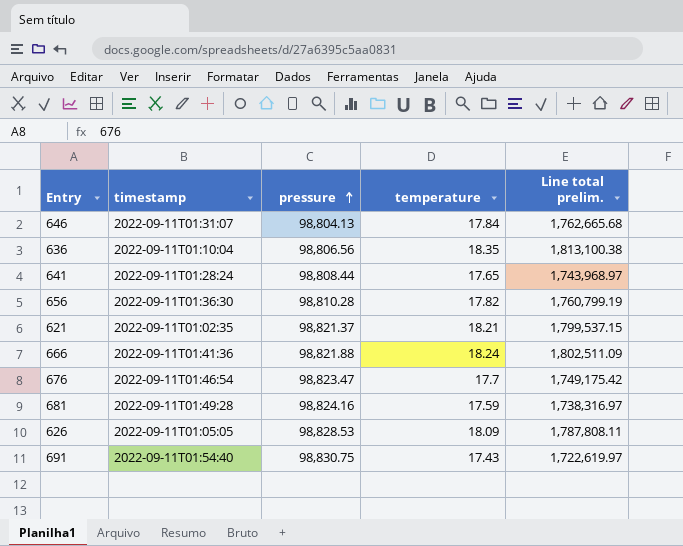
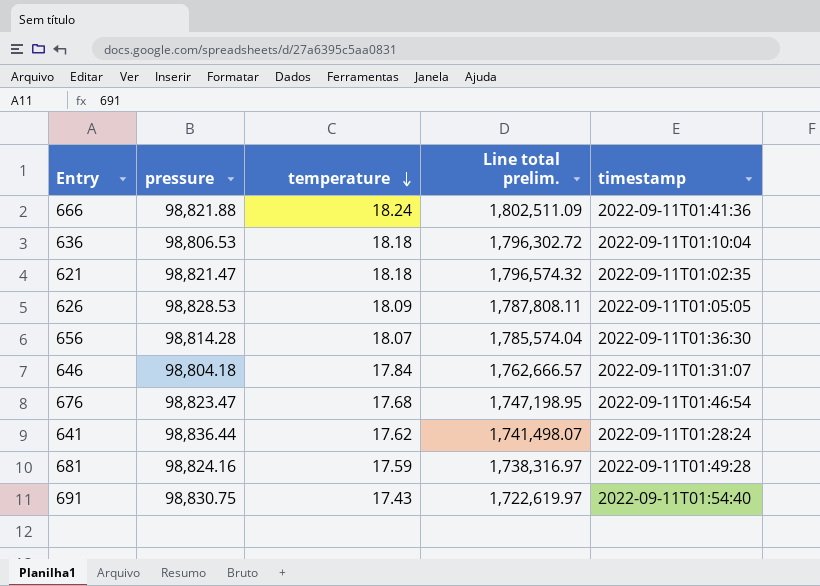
row order: pressure ascending -> temperature descending
column timestamp | position: 2 -> 5
636 | pressure: 98,806.56 -> 98,806.53
636 | temperature: 18.35 -> 18.18
636 | Line total prelim.: 1,813,100.38 -> 1,796,302.72
621 | pressure: 98,821.37 -> 98,821.47
621 | temperature: 18.21 -> 18.18
621 | Line total prelim.: 1,799,537.15 -> 1,796,574.32
656 | pressure: 98,810.28 -> 98,814.28
656 | temperature: 17.82 -> 18.07
656 | Line total prelim.: 1,760,799.19 -> 1,785,574.04
646 | pressure: 98,804.13 -> 98,804.18
646 | Line total prelim.: 1,762,665.68 -> 1,762,666.57
676 | temperature: 17.7 -> 17.68
676 | Line total prelim.: 1,749,175.42 -> 1,747,198.95
641 | pressure: 98,808.44 -> 98,836.44
641 | temperature: 17.65 -> 17.62
641 | Line total prelim.: 1,743,968.97 -> 1,741,498.07

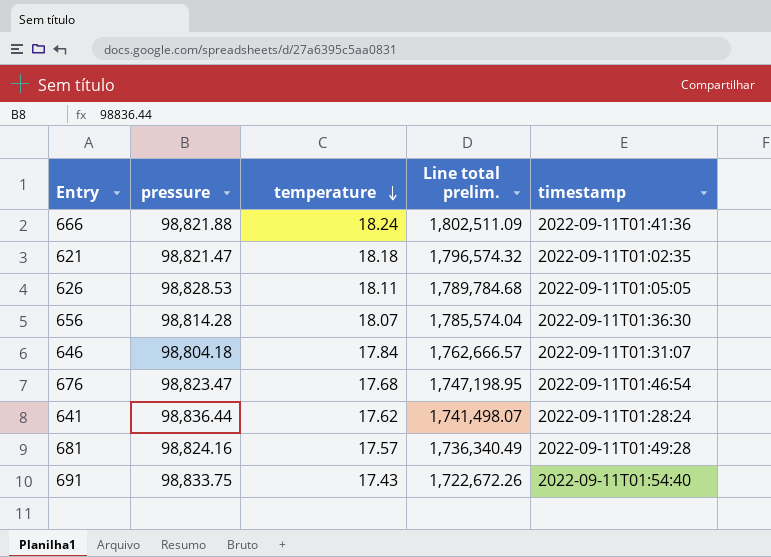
row 636: 98,806.53 | 18.18 | 1,796,302.72 | 2022-09-11T01:10:04 -> none
626 | temperature: 18.09 -> 18.11
626 | Line total prelim.: 1,787,808.11 -> 1,789,784.68
681 | temperature: 17.59 -> 17.57
681 | Line total prelim.: 1,738,316.97 -> 1,736,340.49
691 | pressure: 98,830.75 -> 98,833.75
691 | Line total prelim.: 1,722,619.97 -> 1,722,672.26

